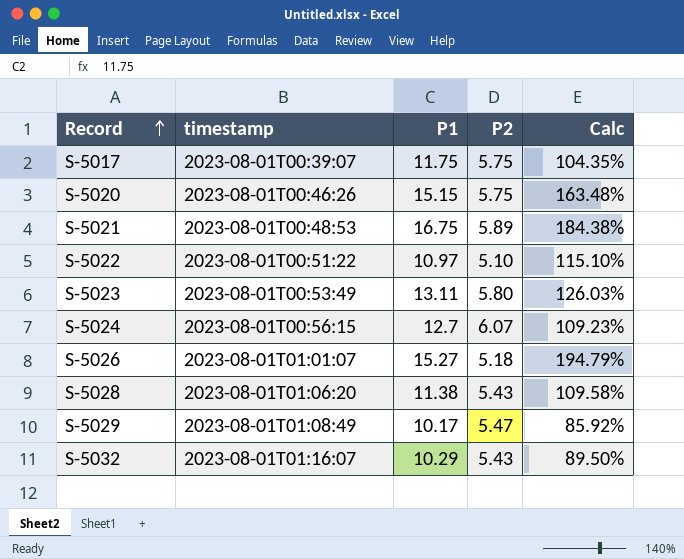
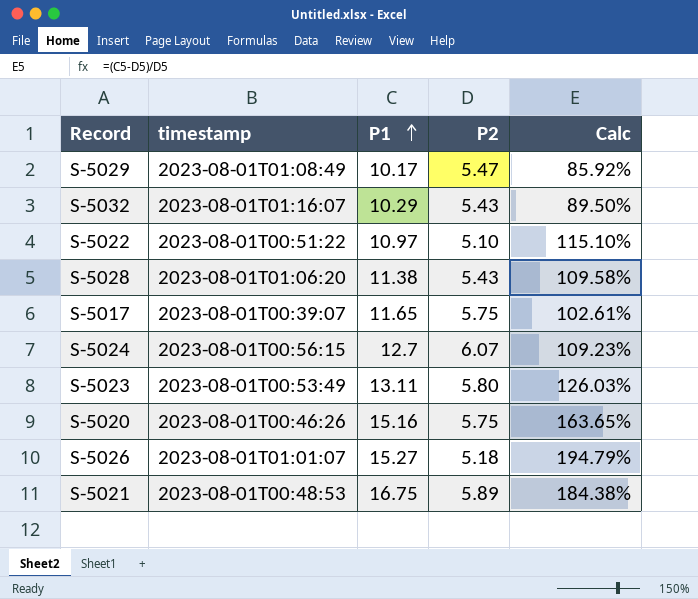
row order: Record ascending -> P1 ascending
S-5017 | P1: 11.75 -> 11.65
S-5017 | Calc: 104.35% -> 102.61%
S-5020 | P1: 15.15 -> 15.16
S-5020 | Calc: 163.48% -> 163.65%

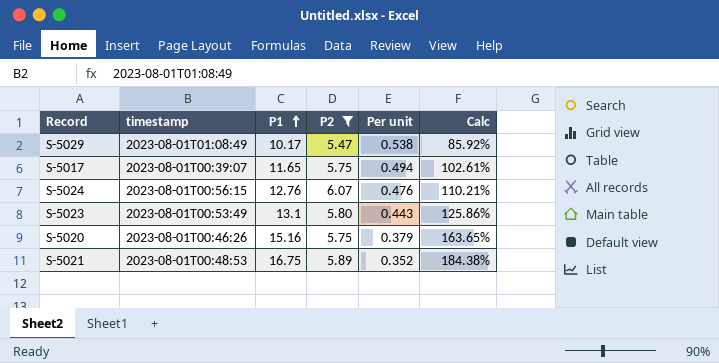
filter: none -> P2 >= 5.47
column Per unit | formula: none -> [P2] / [P1]
S-5024 | P1: 12.7 -> 12.76
S-5024 | Calc: 109.23% -> 110.21%
S-5023 | P1: 13.11 -> 13.1
S-5023 | Calc: 126.03% -> 125.86%

